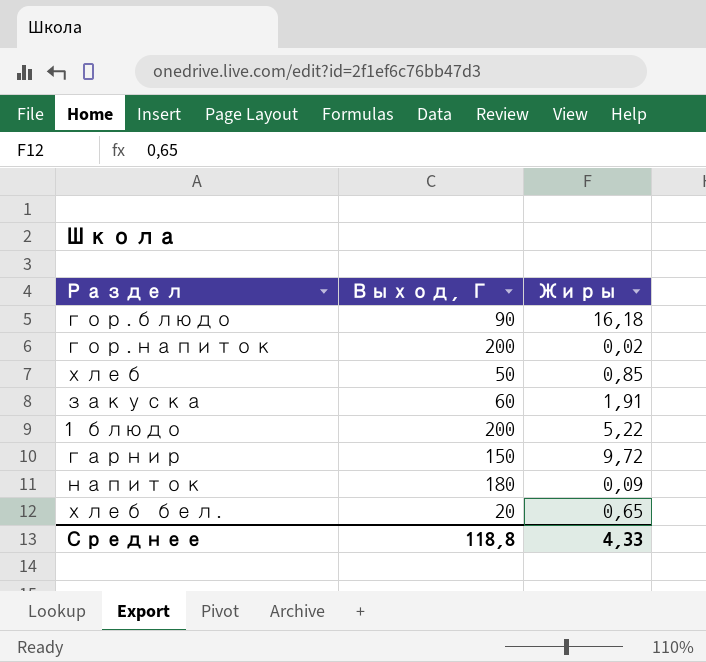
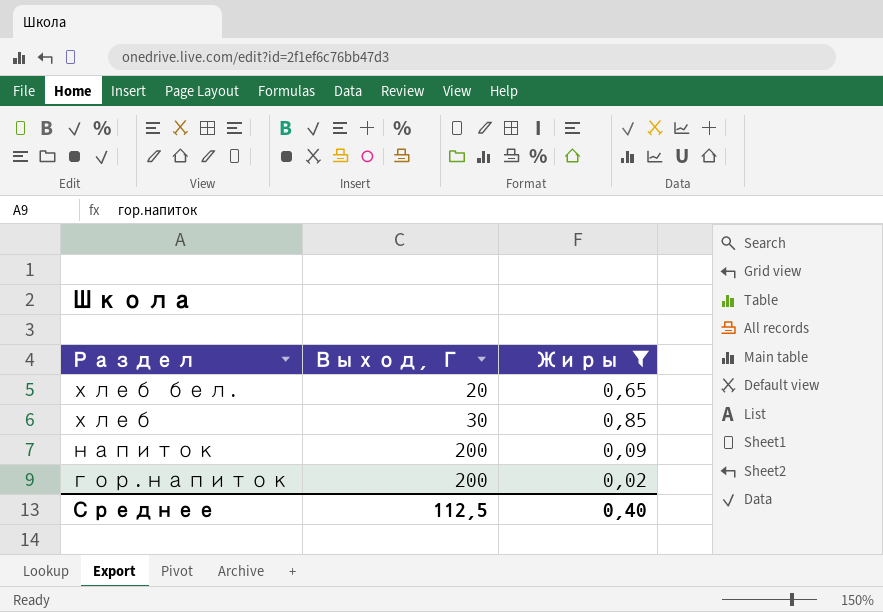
filter: none -> Жиры <= 0,85
row order: none -> Раздел descending
хлеб | Выход, Г: 50 -> 30
напиток | Выход, Г: 180 -> 200
Среднее | Выход, Г: 118,8 -> 112,5
Среднее | Жиры: 4,33 -> 0,40

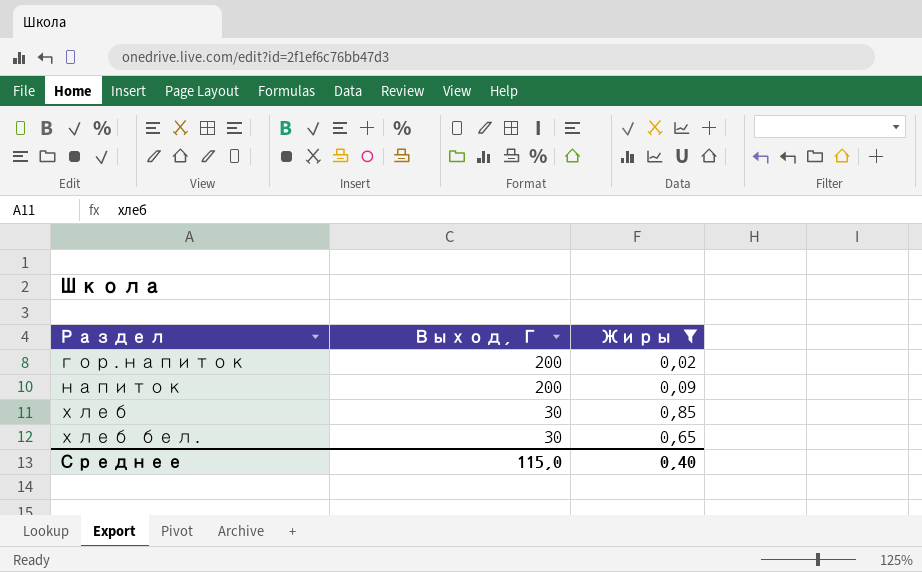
row order: Раздел descending -> Раздел ascending
хлеб бел. | Выход, Г: 20 -> 30
Среднее | Выход, Г: 112,5 -> 115,0

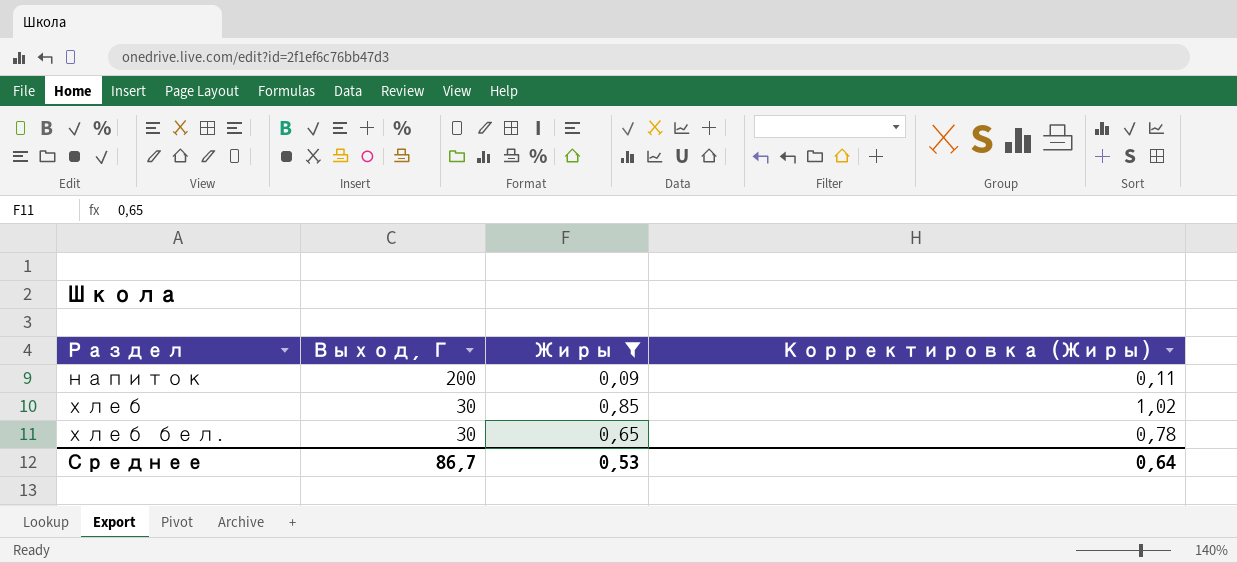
column Корректировка (Жиры) | formula: none -> [Жиры] * 1,2
row гор.напиток: 200 | 0,02 -> none
Среднее | Выход, Г: 115,0 -> 86,7
Среднее | Жиры: 0,40 -> 0,53

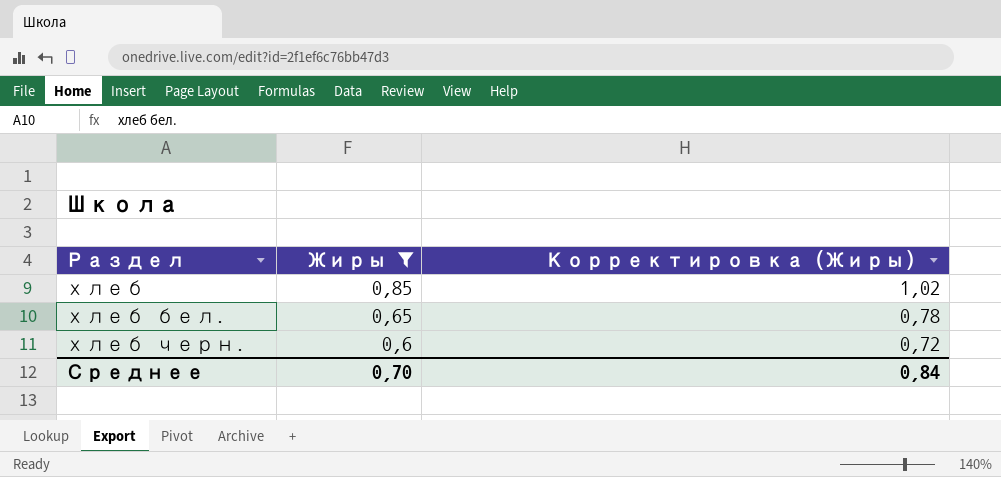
column Выход, Г | position: 2 -> none
row напиток: 200 | 0,09 | 0,11 -> none
row хлеб черн.: none -> 0,6 | 0,72
Среднее | Жиры: 0,53 -> 0,70
Среднее | Корректировка (Жиры): 0,64 -> 0,84

